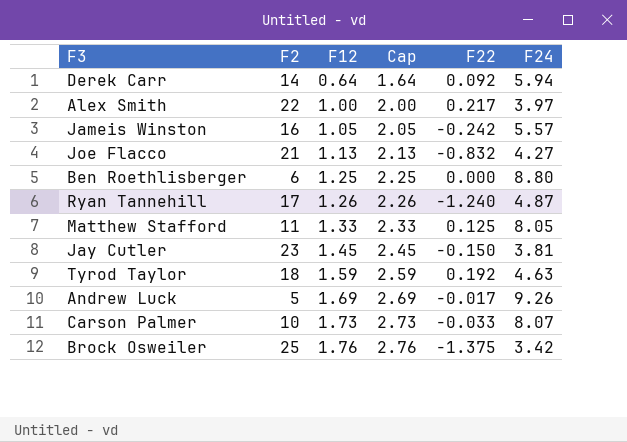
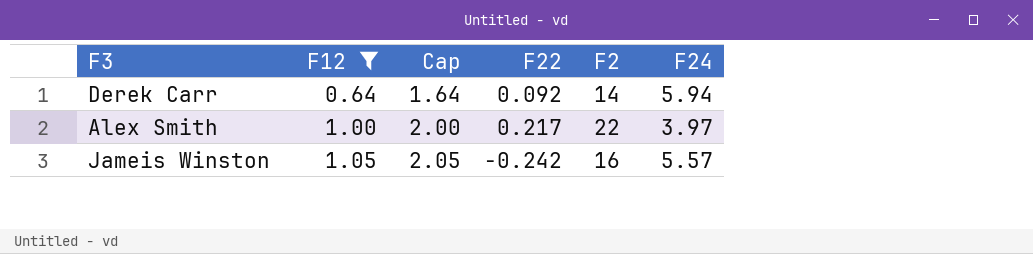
filter: none -> F12 <= 1.05
column F2 | position: 2 -> 5

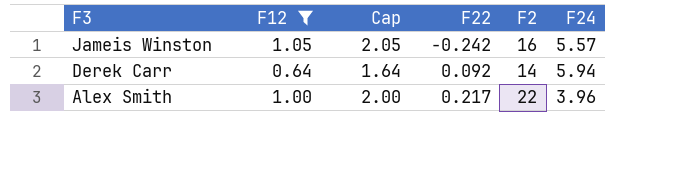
row order: F12 ascending -> F3 descending
Alex Smith | F24: 3.97 -> 3.96

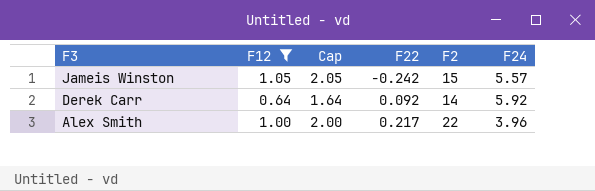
Jameis Winston | F2: 16 -> 15
Derek Carr | F24: 5.94 -> 5.92

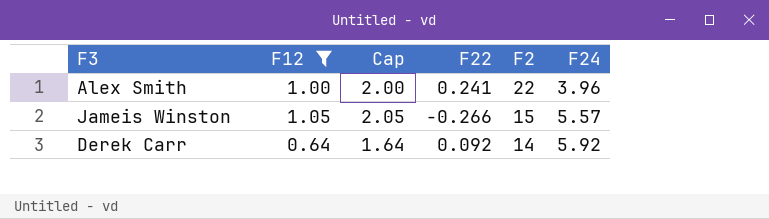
row order: F3 descending -> F2 descending
Alex Smith | F22: 0.217 -> 0.241
Jameis Winston | F22: -0.242 -> -0.266

